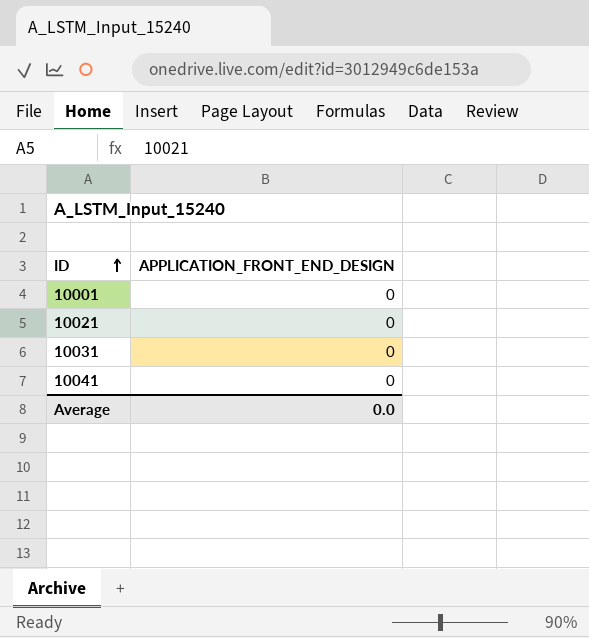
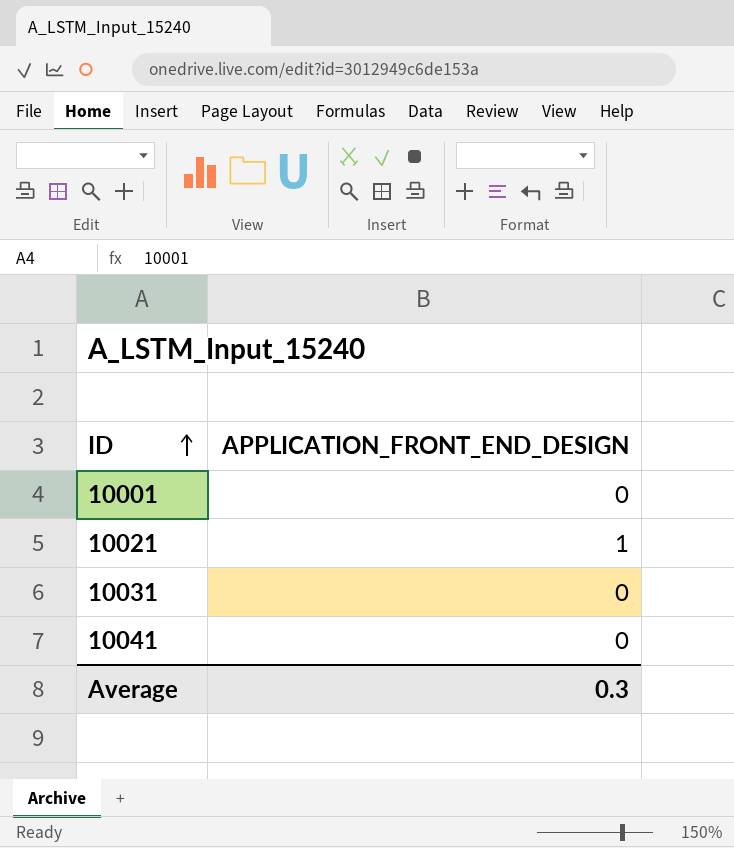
10021 | APPLICATION_FRONT_END_DESIGN: 0 -> 1
Average | APPLICATION_FRONT_END_DESIGN: 0.0 -> 0.3

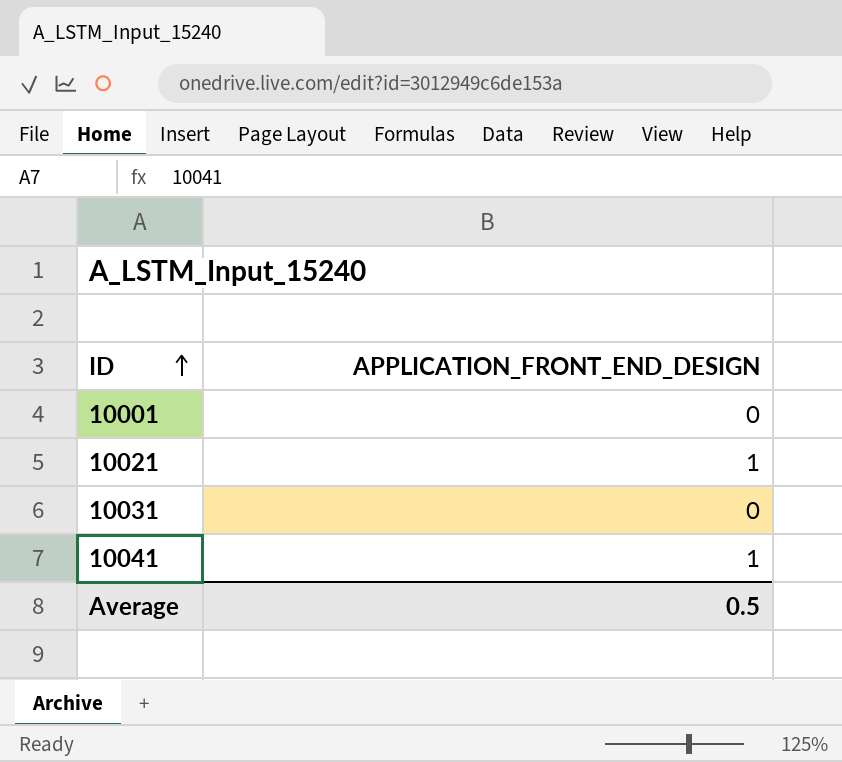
10041 | APPLICATION_FRONT_END_DESIGN: 0 -> 1
Average | APPLICATION_FRONT_END_DESIGN: 0.3 -> 0.5

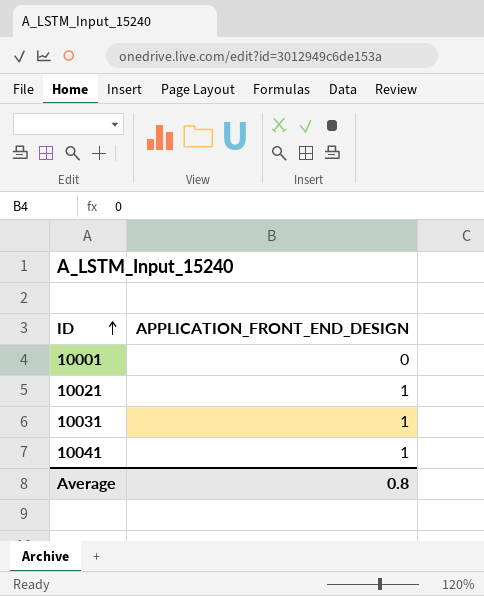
10031 | APPLICATION_FRONT_END_DESIGN: 0 -> 1
Average | APPLICATION_FRONT_END_DESIGN: 0.5 -> 0.8

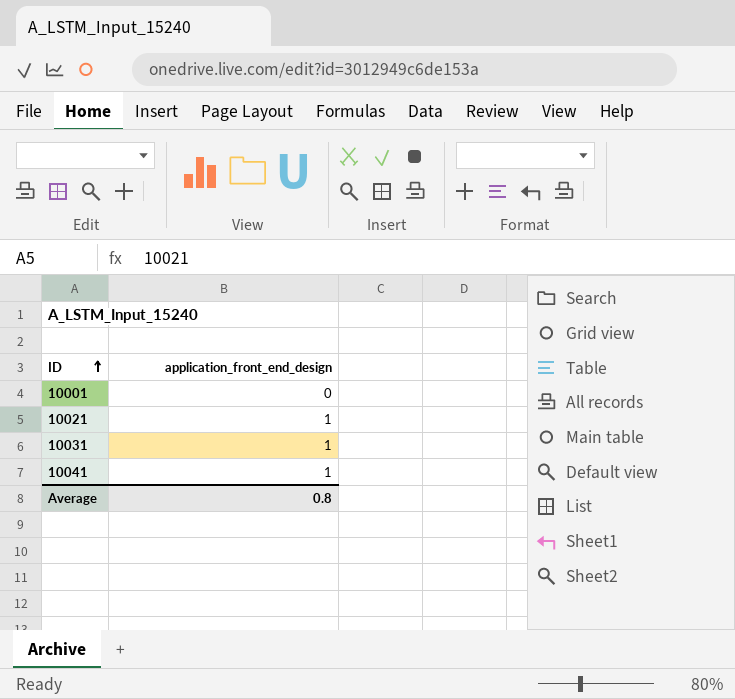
column name: APPLICATION_FRONT_END_DESIGN -> application_front_end_design

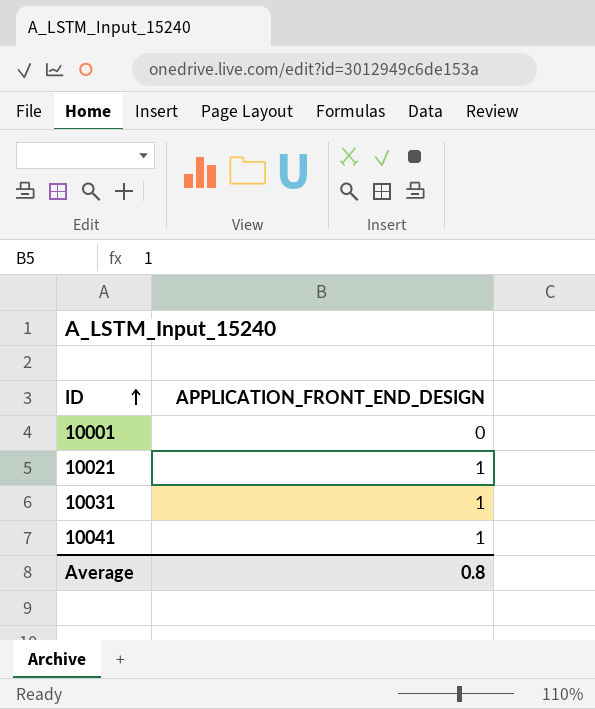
column name: application_front_end_design -> APPLICATION_FRONT_END_DESIGN

